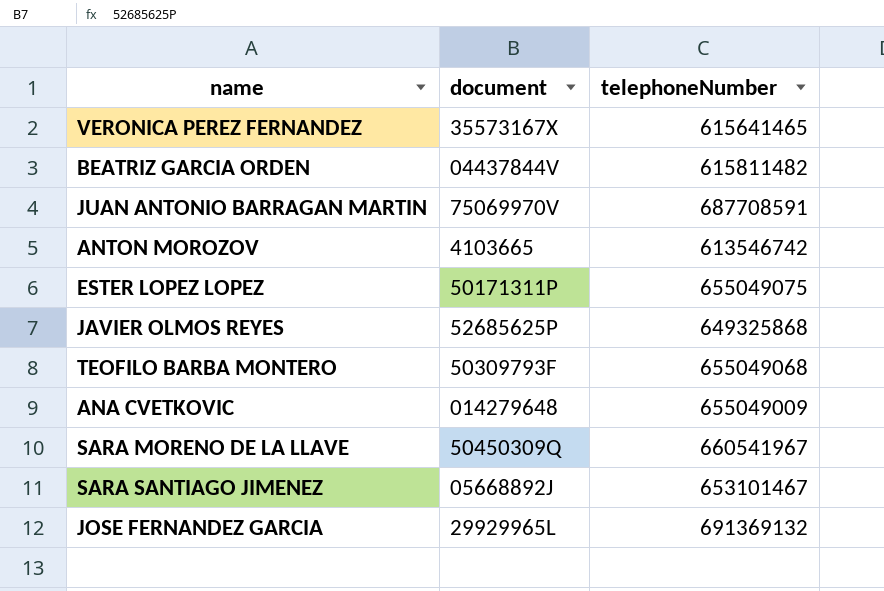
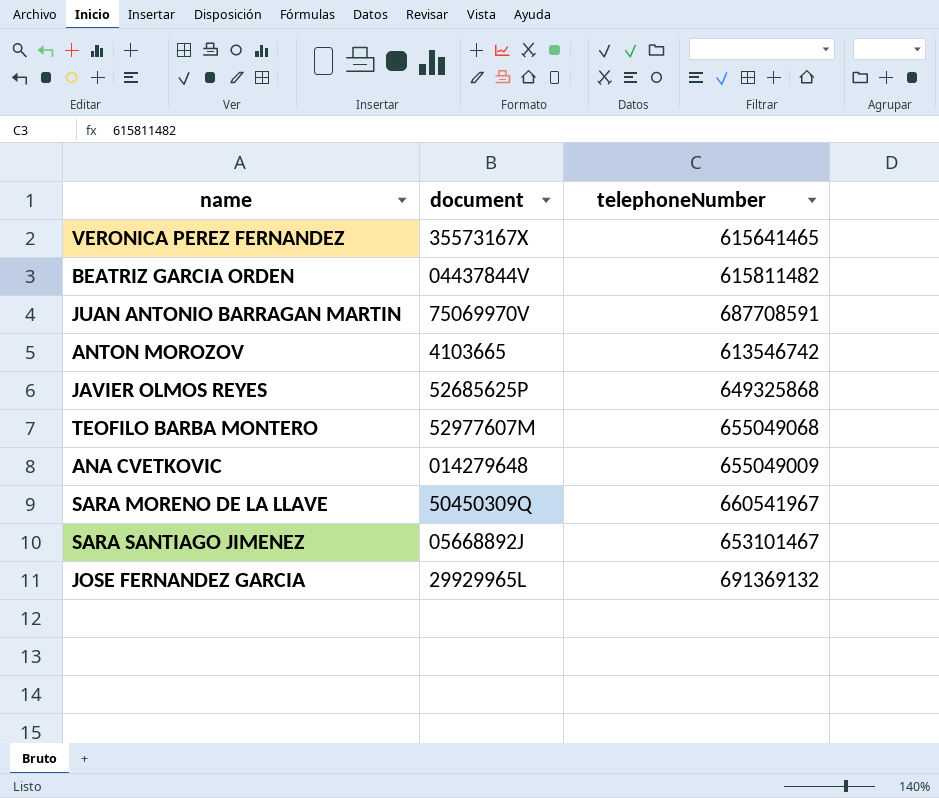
row ESTER LOPEZ LOPEZ: 50171311P | 655049075 -> none
TEOFILO BARBA MONTERO | document: 50309793F -> 52977607M

